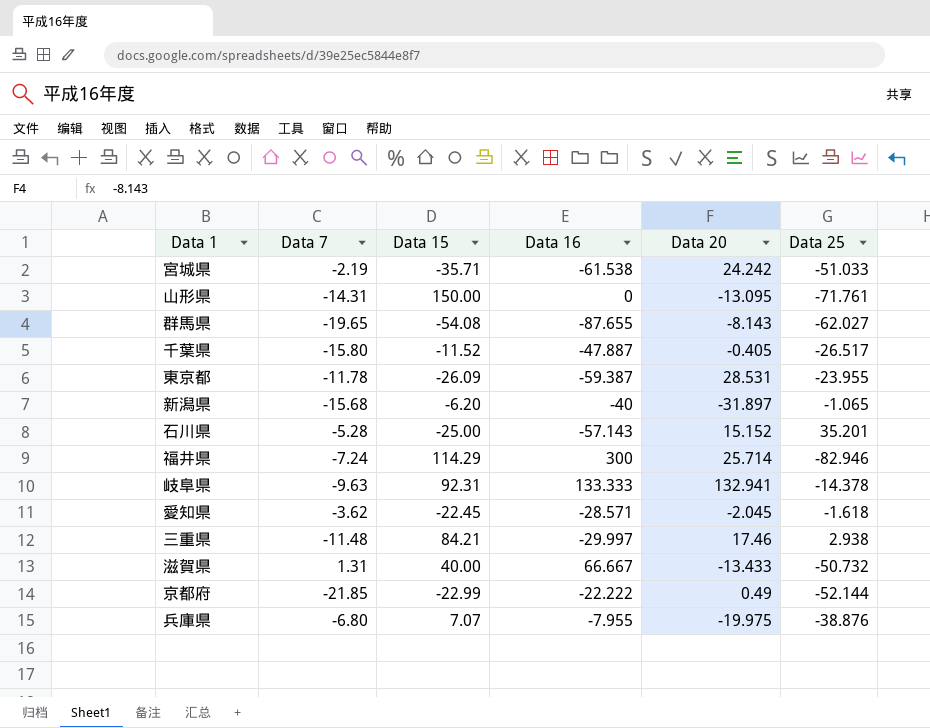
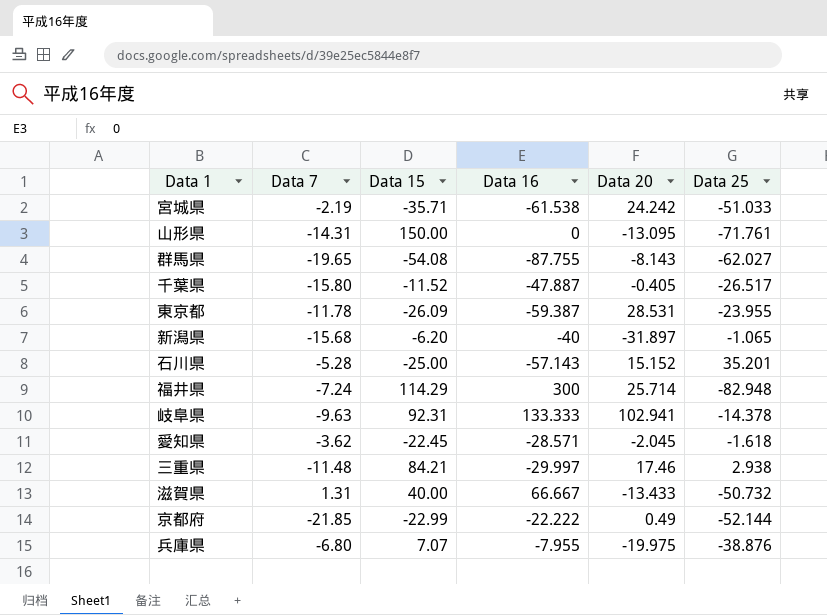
群馬県 | Data 16: -87.655 -> -87.755
福井県 | Data 25: -82.946 -> -82.948
岐阜県 | Data 20: 132.941 -> 102.941

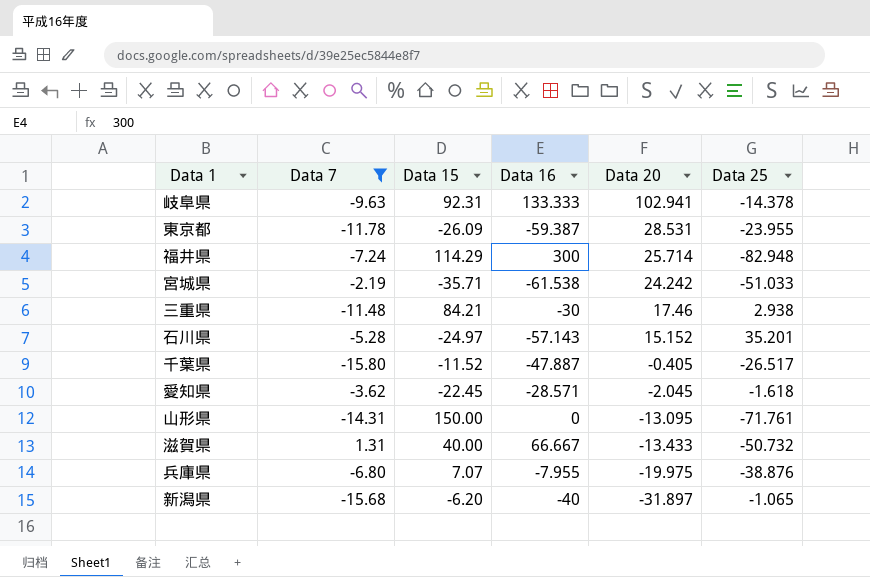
filter: none -> Data 7 >= -15.80
row order: none -> Data 20 descending
三重県 | Data 16: -29.997 -> -30
石川県 | Data 15: -25.00 -> -24.97

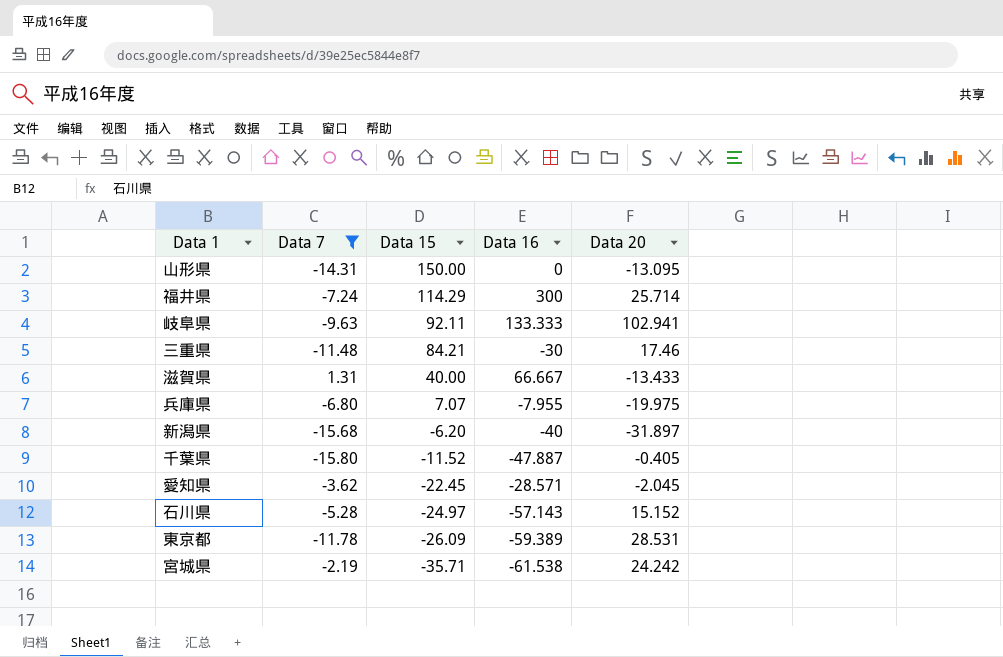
row order: Data 20 descending -> Data 15 descending
column Data 25 | position: 6 -> none
岐阜県 | Data 15: 92.31 -> 92.11
東京都 | Data 16: -59.387 -> -59.389

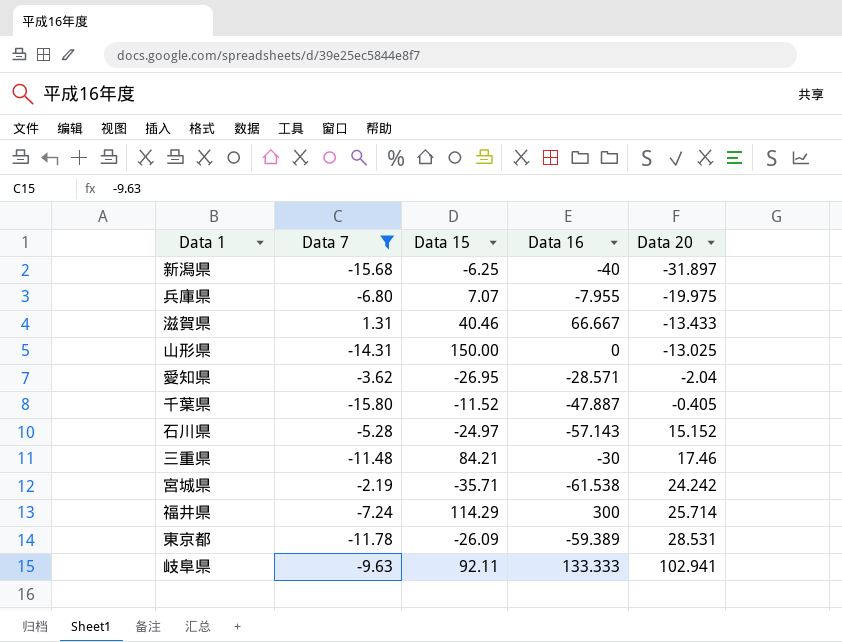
row order: Data 15 descending -> Data 20 ascending
新潟県 | Data 15: -6.20 -> -6.25
滋賀県 | Data 15: 40.00 -> 40.46
山形県 | Data 20: -13.095 -> -13.025
愛知県 | Data 15: -22.45 -> -26.95
愛知県 | Data 20: -2.045 -> -2.04

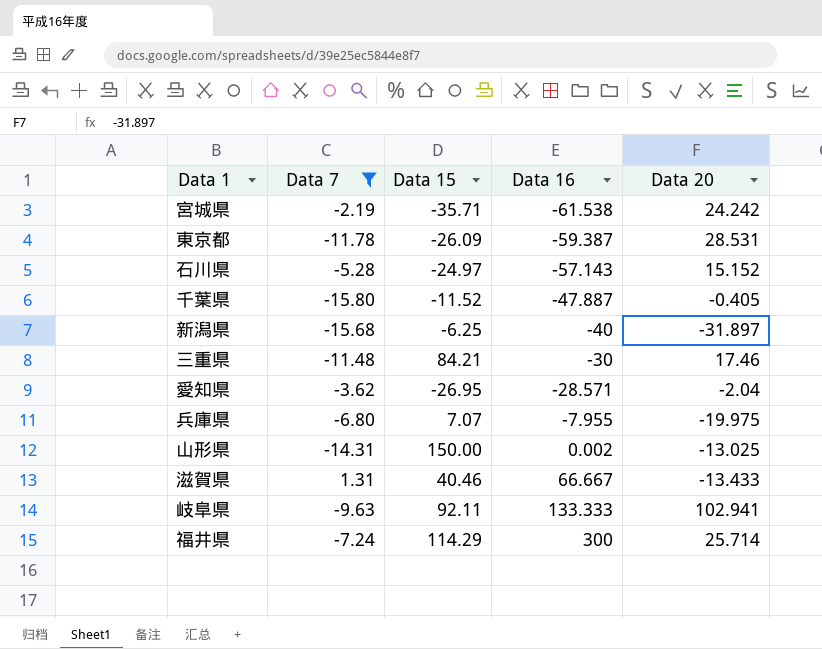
row order: Data 20 ascending -> Data 16 ascending
東京都 | Data 16: -59.389 -> -59.387
山形県 | Data 16: 0 -> 0.002

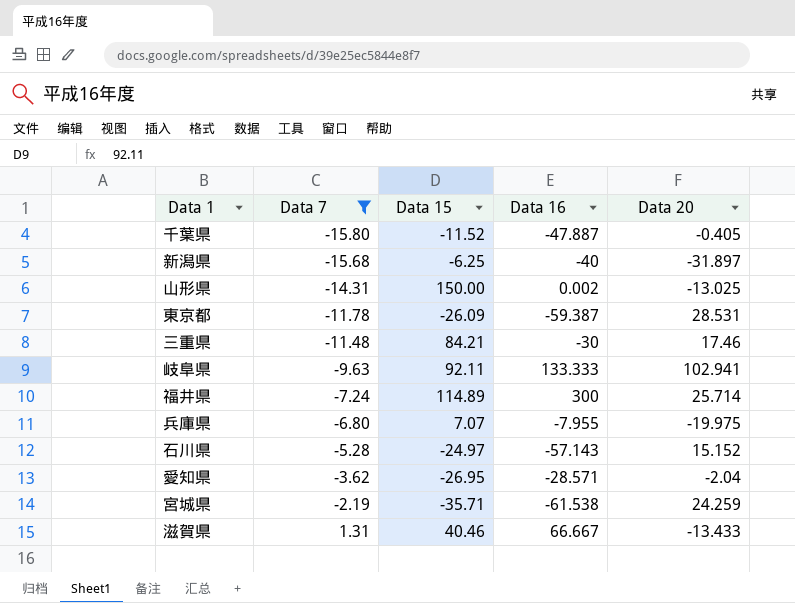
row order: Data 16 ascending -> Data 7 ascending
福井県 | Data 15: 114.29 -> 114.89
宮城県 | Data 20: 24.242 -> 24.259

